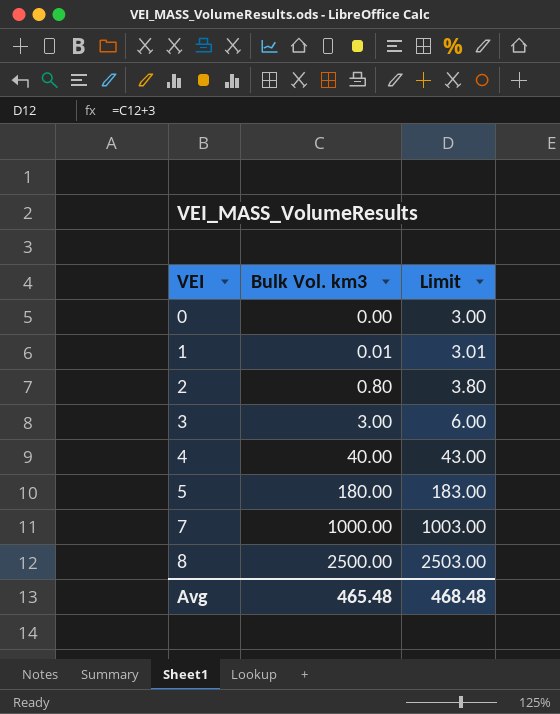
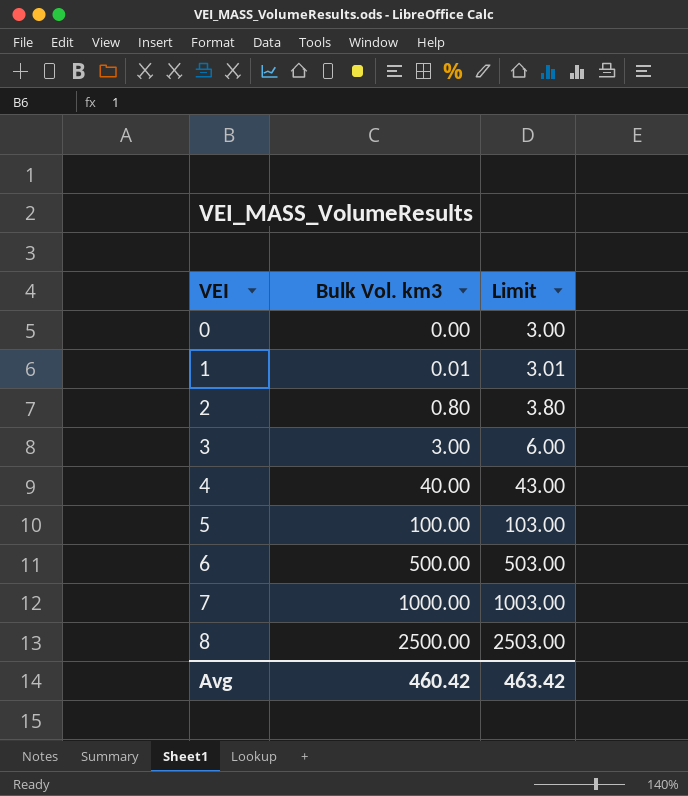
5 | Bulk Vol. km3: 180.00 -> 100.00
5 | Limit: 183.00 -> 103.00
row 6: none -> 500.00 | 503.00
Avg | Bulk Vol. km3: 465.48 -> 460.42
Avg | Limit: 468.48 -> 463.42

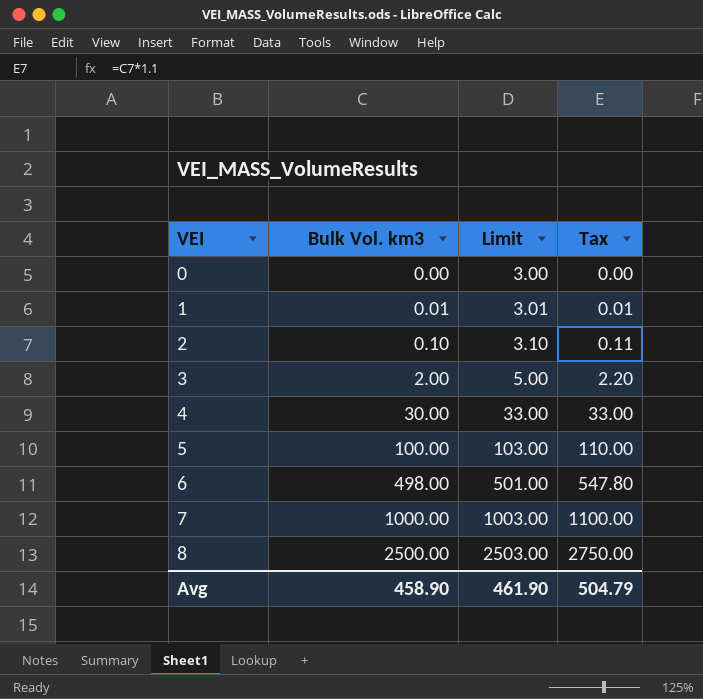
column Tax | formula: none -> [Bulk Vol. km3] * 1.1
2 | Bulk Vol. km3: 0.80 -> 0.10
2 | Limit: 3.80 -> 3.10
3 | Bulk Vol. km3: 3.00 -> 2.00
3 | Limit: 6.00 -> 5.00
4 | Bulk Vol. km3: 40.00 -> 30.00
4 | Limit: 43.00 -> 33.00
6 | Bulk Vol. km3: 500.00 -> 498.00
6 | Limit: 503.00 -> 501.00
Avg | Bulk Vol. km3: 460.42 -> 458.90
Avg | Limit: 463.42 -> 461.90

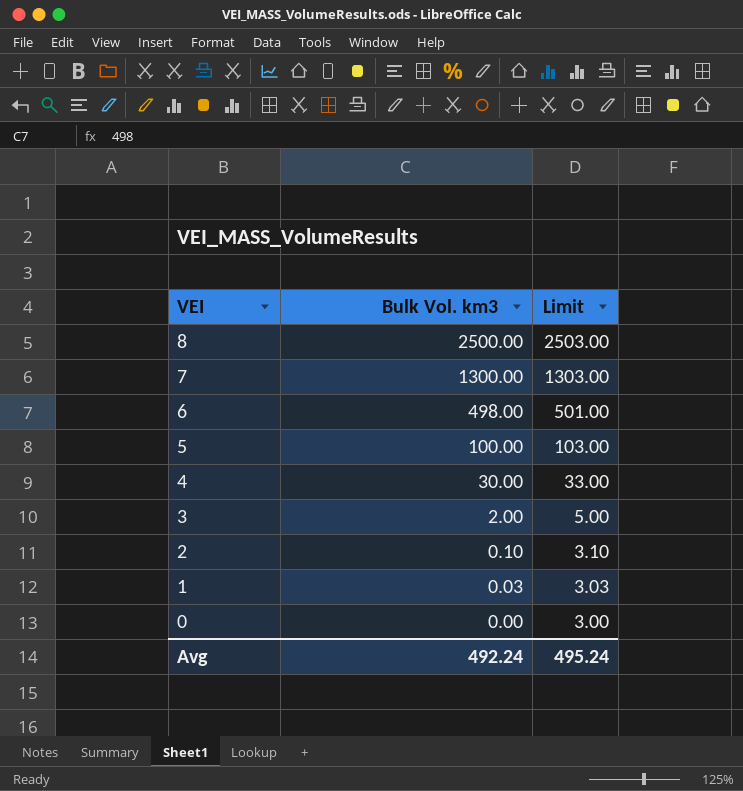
row order: VEI ascending -> VEI descending
column Tax | formula: [Bulk Vol. km3] * 1.1 -> none
7 | Bulk Vol. km3: 1000.00 -> 1300.00
7 | Limit: 1003.00 -> 1303.00
1 | Bulk Vol. km3: 0.01 -> 0.03
1 | Limit: 3.01 -> 3.03
Avg | Bulk Vol. km3: 458.90 -> 492.24
Avg | Limit: 461.90 -> 495.24

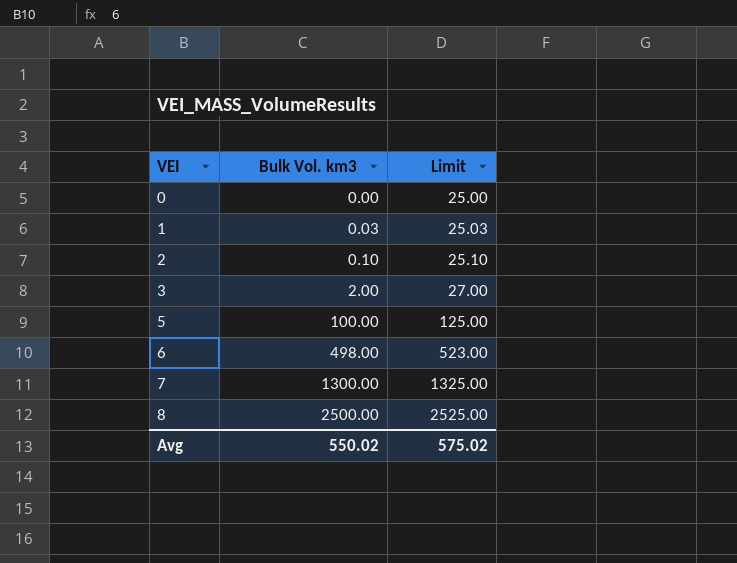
row order: VEI descending -> VEI ascending
column Limit | formula: [Bulk Vol. km3] + 3 -> [Bulk Vol. km3] + 25
row 4: 30.00 | 33.00 -> none
Avg | Bulk Vol. km3: 492.24 -> 550.02
Avg | Limit: 495.24 -> 575.02

